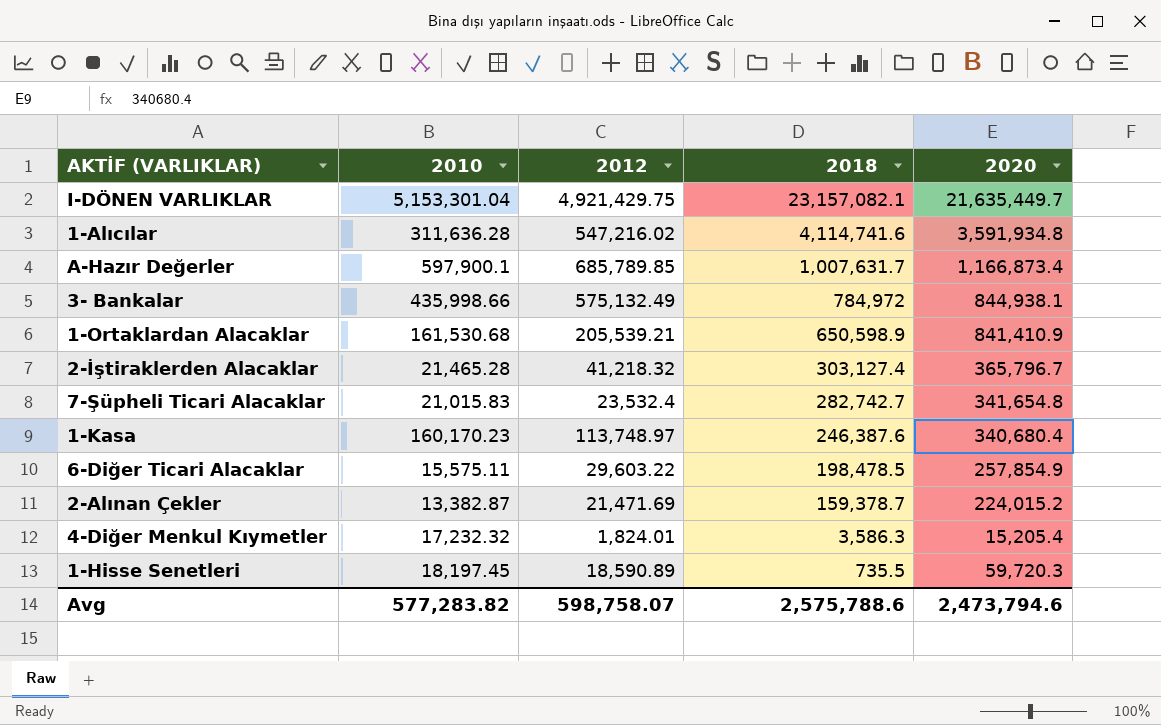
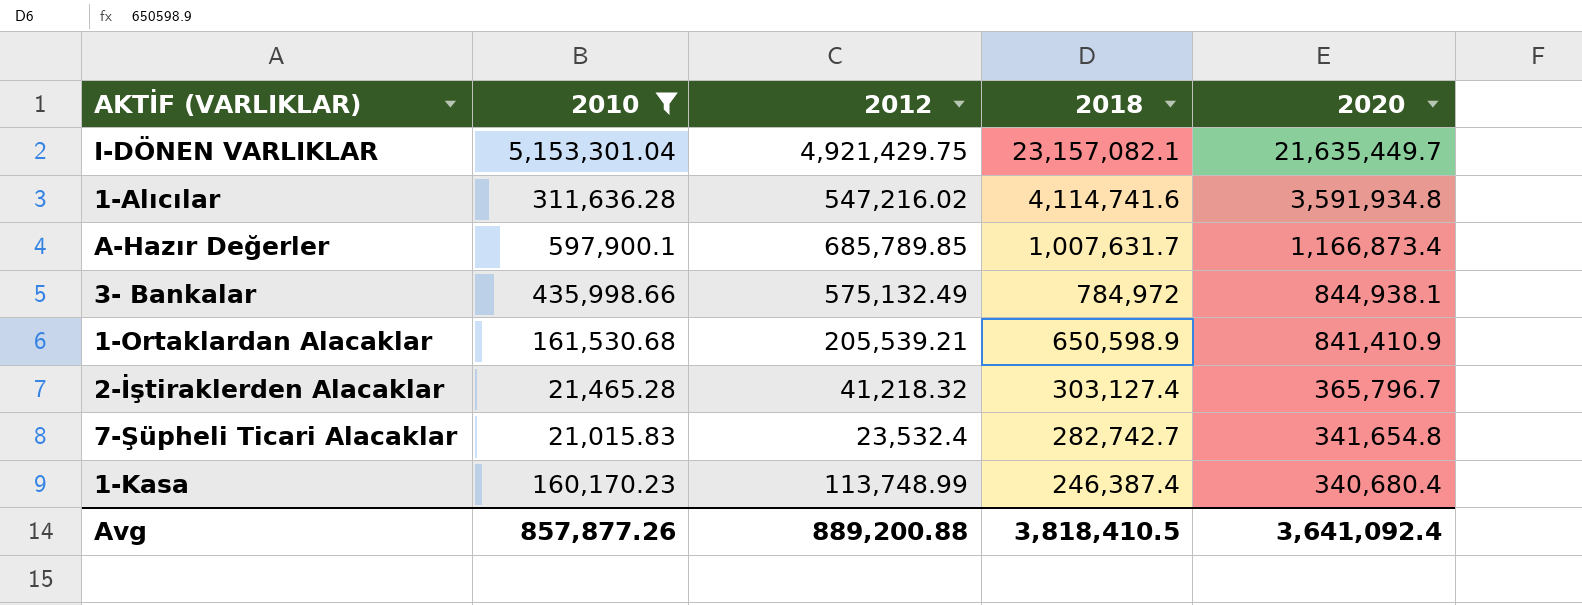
filter: none -> 2010 >= 21,015.83
1-Kasa | 2012: 113,748.97 -> 113,748.99
1-Kasa | 2018: 246,387.6 -> 246,387.4
Avg | 2010: 577,283.82 -> 857,877.26
Avg | 2012: 598,758.07 -> 889,200.88
Avg | 2018: 2,575,788.6 -> 3,818,410.5
Avg | 2020: 2,473,794.6 -> 3,641,092.4

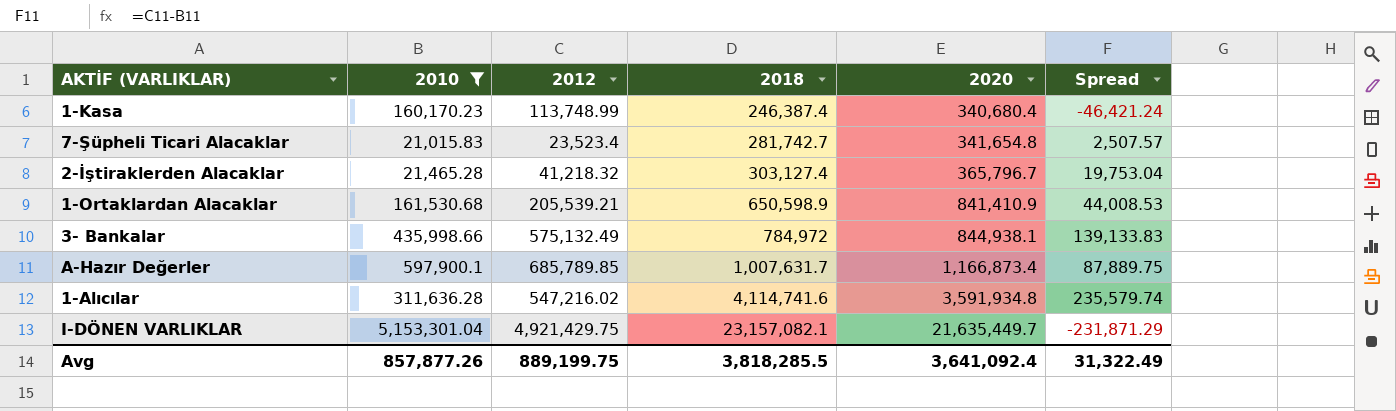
row order: 2018 descending -> 2018 ascending
column Spread | formula: none -> [2012] - [2010]
7-Şüpheli Ticari Alacaklar | 2012: 23,532.4 -> 23,523.4
7-Şüpheli Ticari Alacaklar | 2018: 282,742.7 -> 281,742.7
Avg | 2012: 889,200.88 -> 889,199.75
Avg | 2018: 3,818,410.5 -> 3,818,285.5

